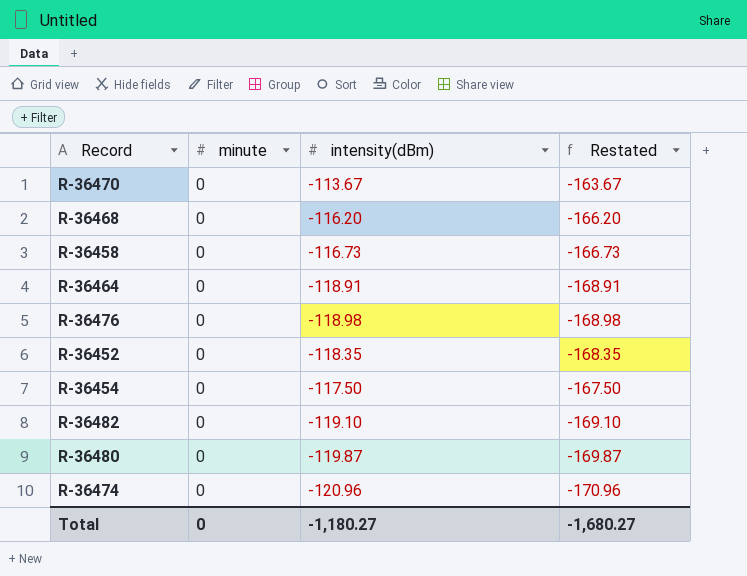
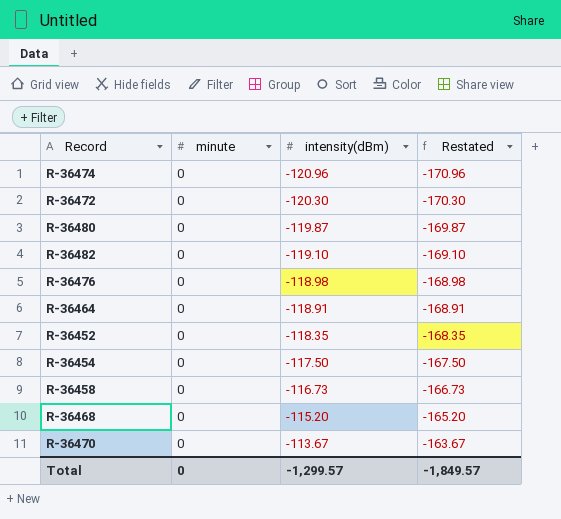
row order: none -> intensity(dBm) ascending
row R-36472: none -> 0 | -120.30 | -170.30
R-36468 | intensity(dBm): -116.20 -> -115.20
R-36468 | Restated: -166.20 -> -165.20
Total | intensity(dBm): -1,180.27 -> -1,299.57
Total | Restated: -1,680.27 -> -1,849.57

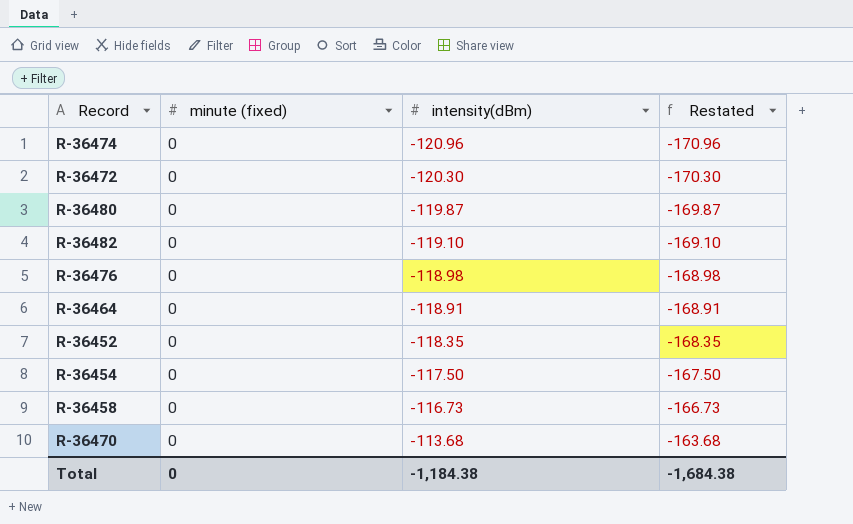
column name: minute -> minute (fixed)
row R-36468: 0 | -115.20 | -165.20 -> none
R-36470 | intensity(dBm): -113.67 -> -113.68
R-36470 | Restated: -163.67 -> -163.68
Total | intensity(dBm): -1,299.57 -> -1,184.38
Total | Restated: -1,849.57 -> -1,684.38

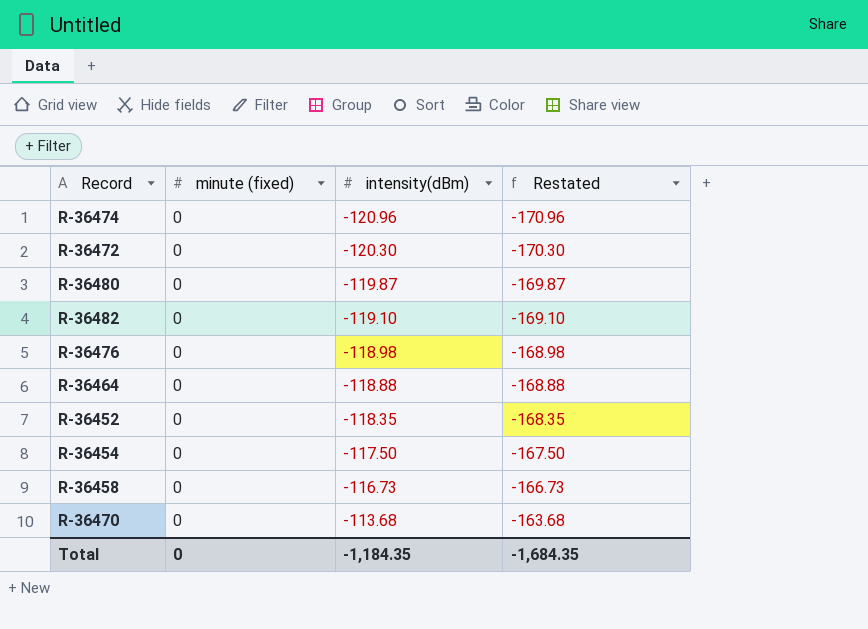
R-36464 | intensity(dBm): -118.91 -> -118.88
R-36464 | Restated: -168.91 -> -168.88
Total | intensity(dBm): -1,184.38 -> -1,184.35
Total | Restated: -1,684.38 -> -1,684.35

